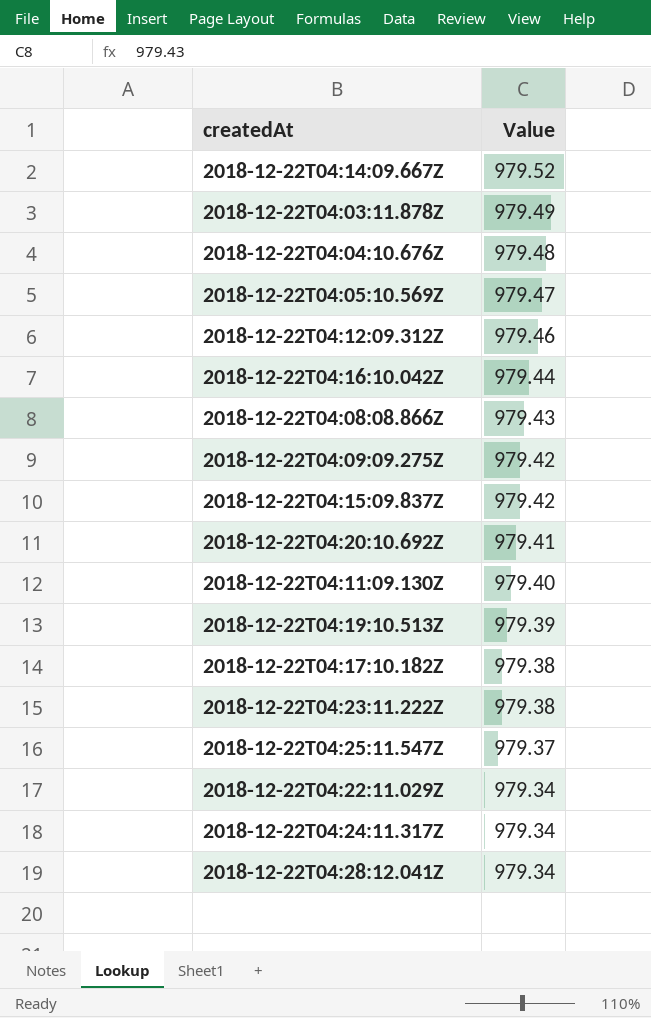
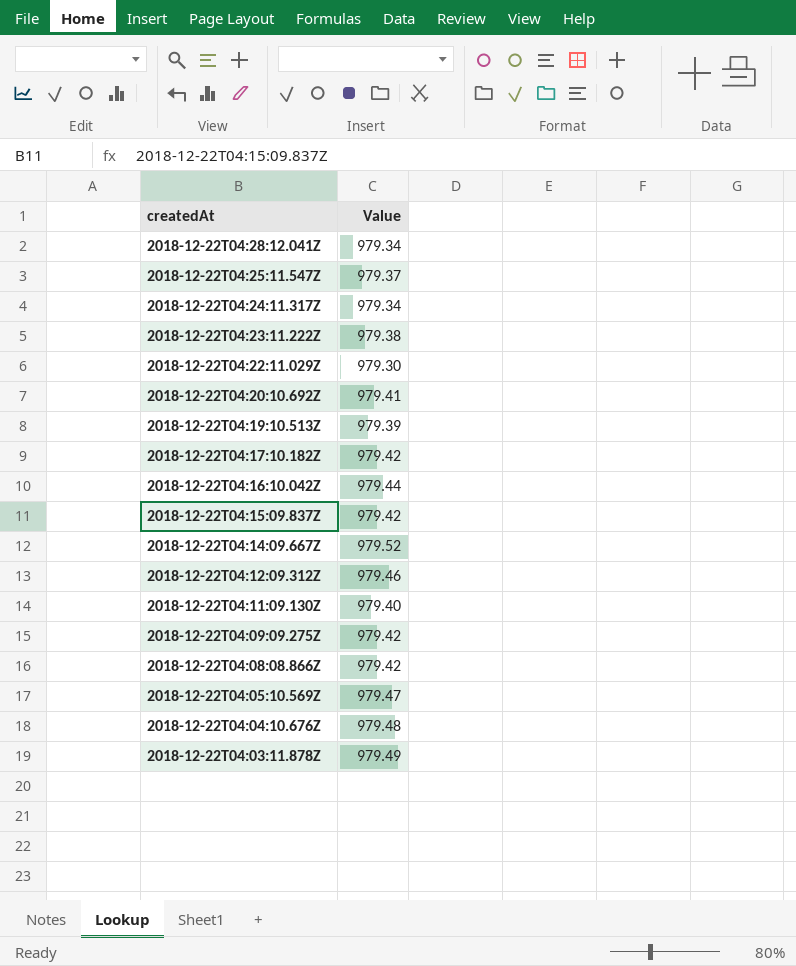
row order: Value descending -> createdAt descending
2018-12-22T04:22:11.029Z | Value: 979.34 -> 979.30
2018-12-22T04:17:10.182Z | Value: 979.38 -> 979.42
2018-12-22T04:08:08.866Z | Value: 979.43 -> 979.42

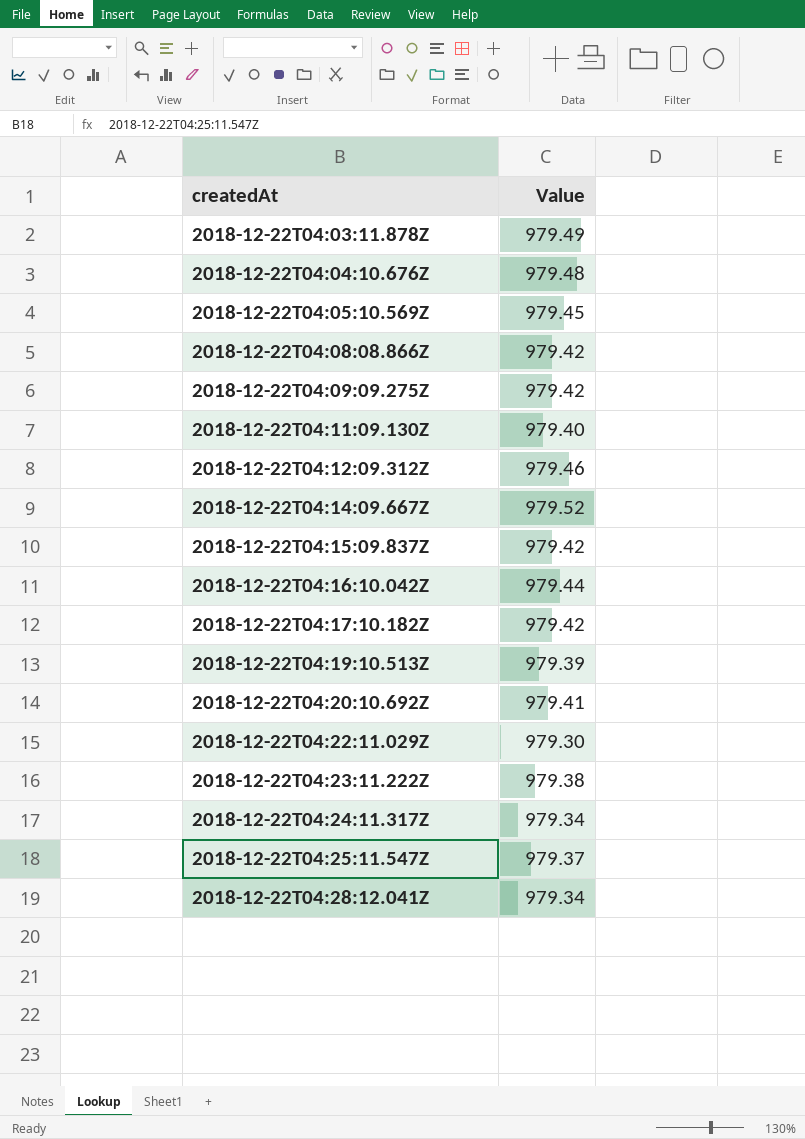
row order: createdAt descending -> createdAt ascending
2018-12-22T04:05:10.569Z | Value: 979.47 -> 979.45

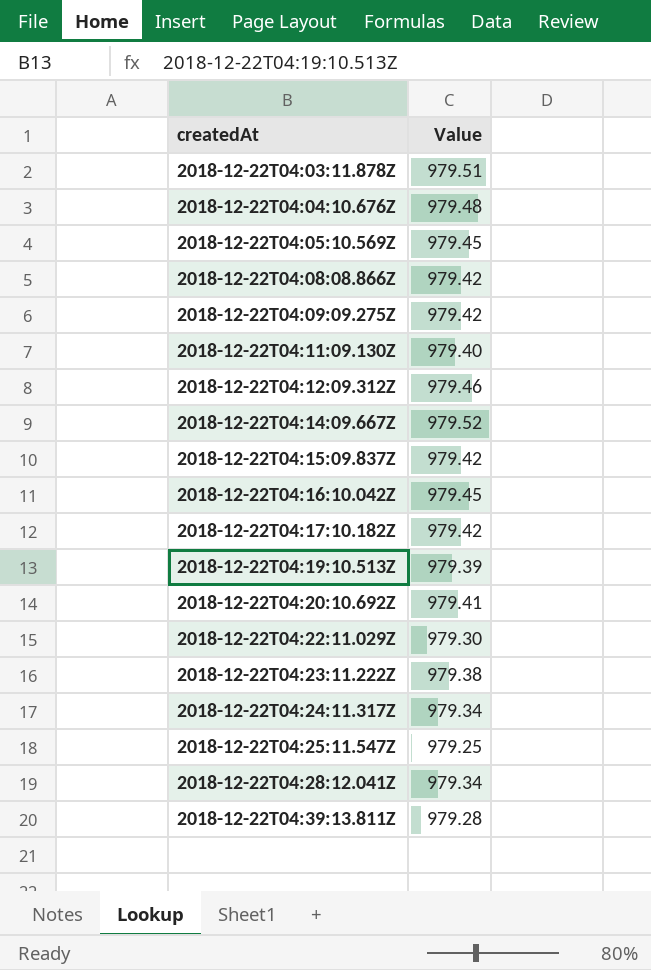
2018-12-22T04:03:11.878Z | Value: 979.49 -> 979.51
2018-12-22T04:16:10.042Z | Value: 979.44 -> 979.45
2018-12-22T04:25:11.547Z | Value: 979.37 -> 979.25
row 2018-12-22T04:39:13.811Z: none -> 979.28

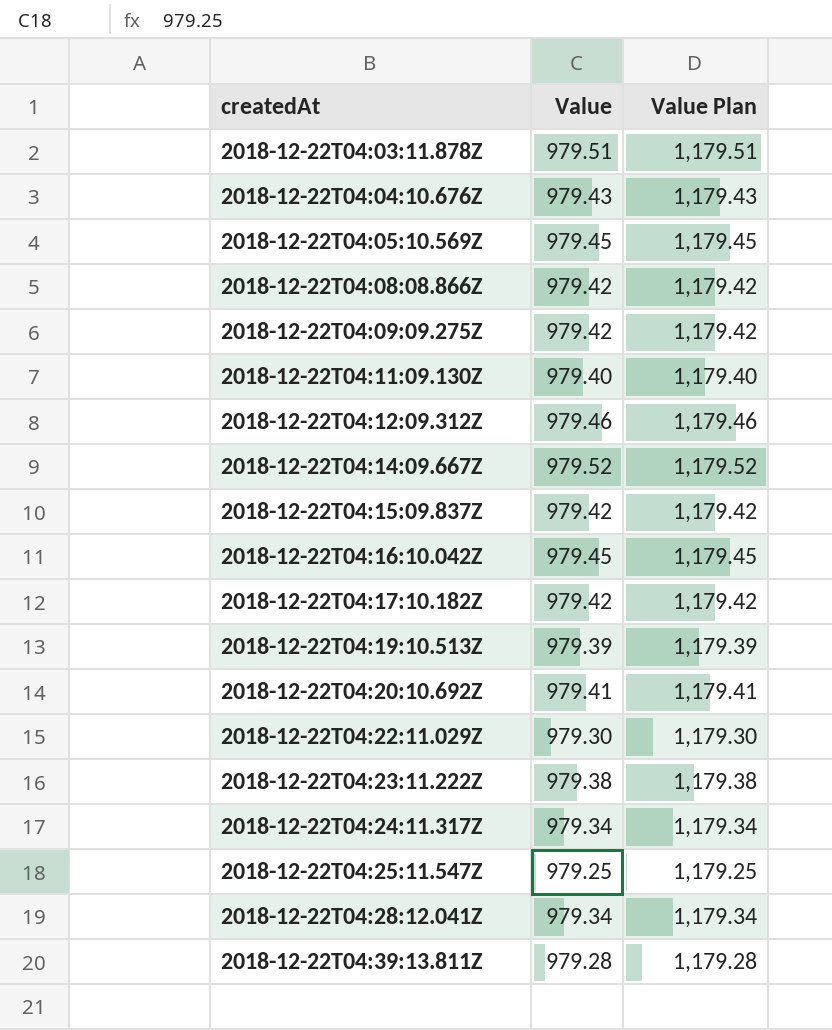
column Value Plan | formula: none -> [Value] + 200
2018-12-22T04:04:10.676Z | Value: 979.48 -> 979.43

